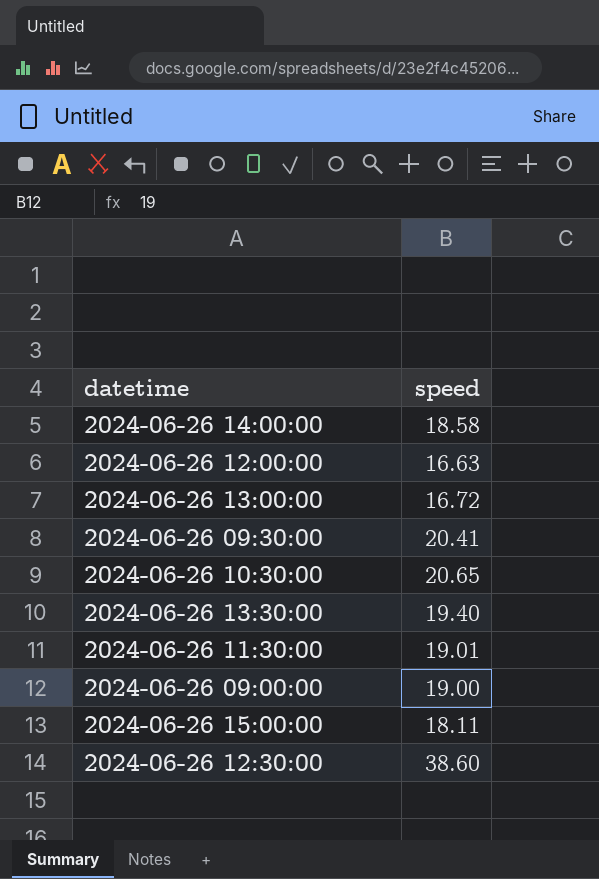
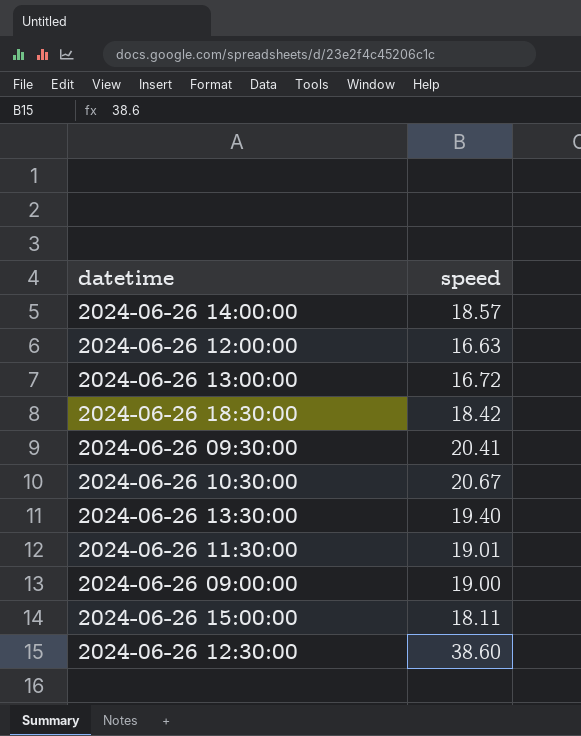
2024-06-26 14:00:00 | speed: 18.58 -> 18.57
row 2024-06-26 18:30:00: none -> 18.42
2024-06-26 10:30:00 | speed: 20.65 -> 20.67

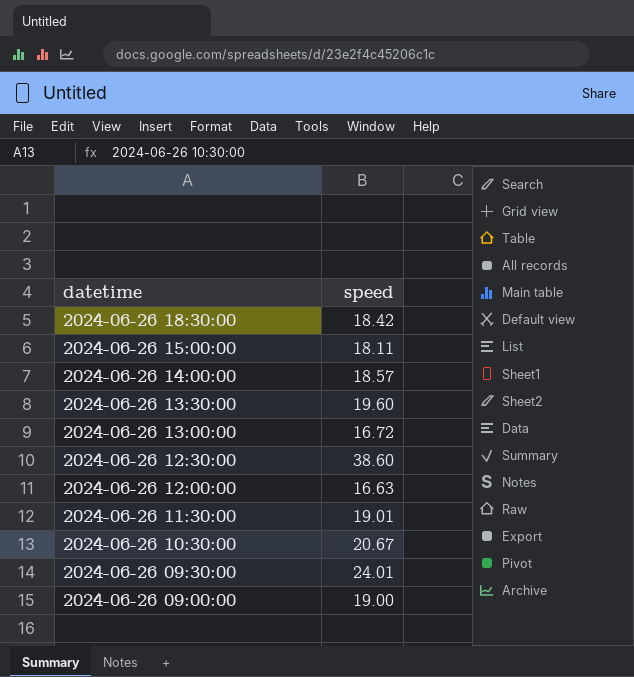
row order: none -> datetime descending
2024-06-26 13:30:00 | speed: 19.40 -> 19.60
2024-06-26 09:30:00 | speed: 20.41 -> 24.01

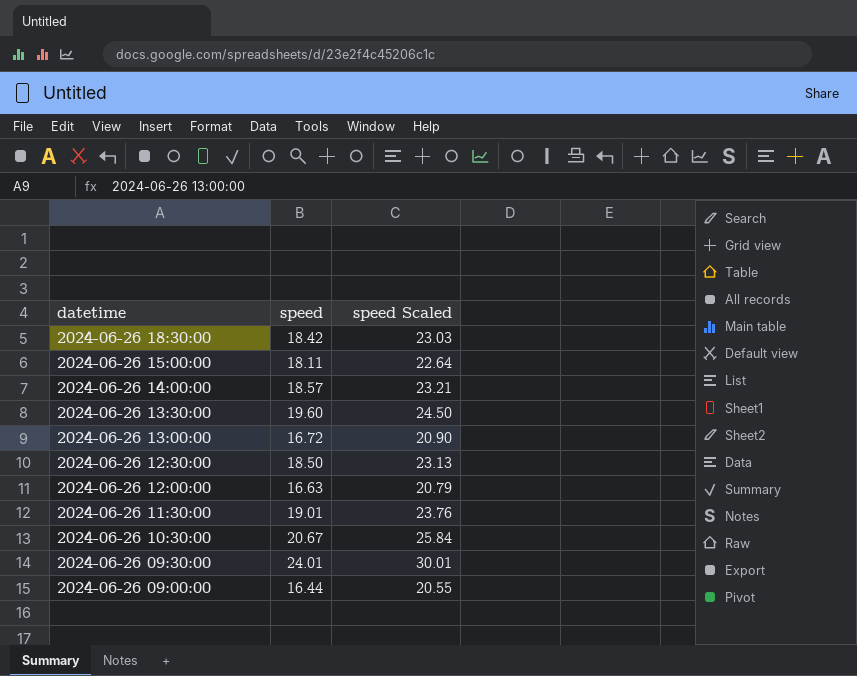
column speed Scaled | formula: none -> [speed] * 1.25
2024-06-26 12:30:00 | speed: 38.60 -> 18.50
2024-06-26 09:00:00 | speed: 19.00 -> 16.44

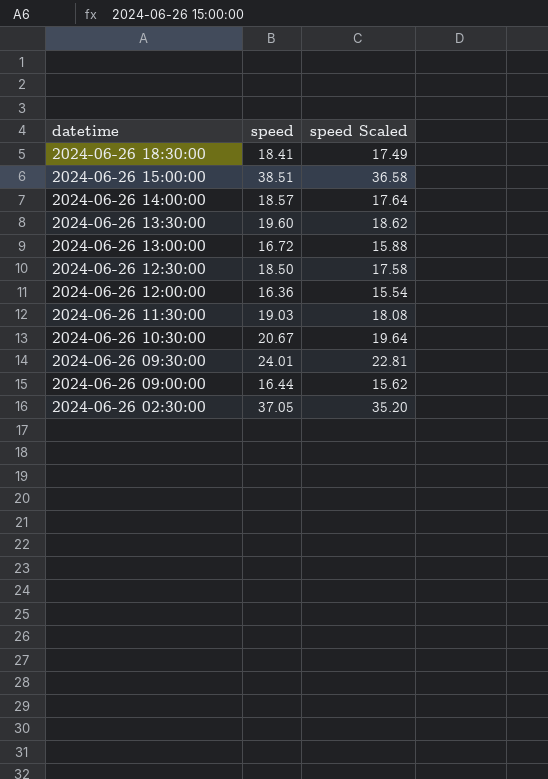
column speed Scaled | formula: [speed] * 1.25 -> [speed] * 0.95
2024-06-26 18:30:00 | speed: 18.42 -> 18.41
2024-06-26 15:00:00 | speed: 18.11 -> 38.51
2024-06-26 12:00:00 | speed: 16.63 -> 16.36
2024-06-26 11:30:00 | speed: 19.01 -> 19.03
row 2024-06-26 02:30:00: none -> 37.05 | 35.20

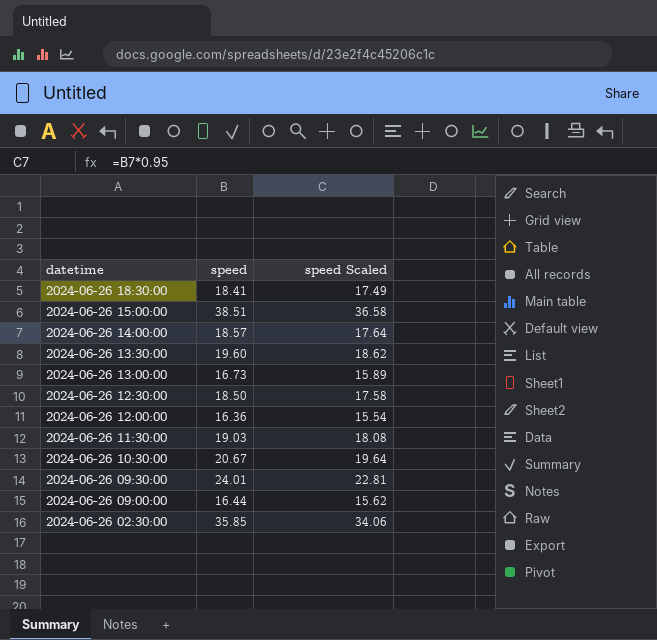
2024-06-26 13:00:00 | speed: 16.72 -> 16.73
2024-06-26 13:00:00 | speed Scaled: 15.88 -> 15.89
2024-06-26 02:30:00 | speed: 37.05 -> 35.85
2024-06-26 02:30:00 | speed Scaled: 35.20 -> 34.06

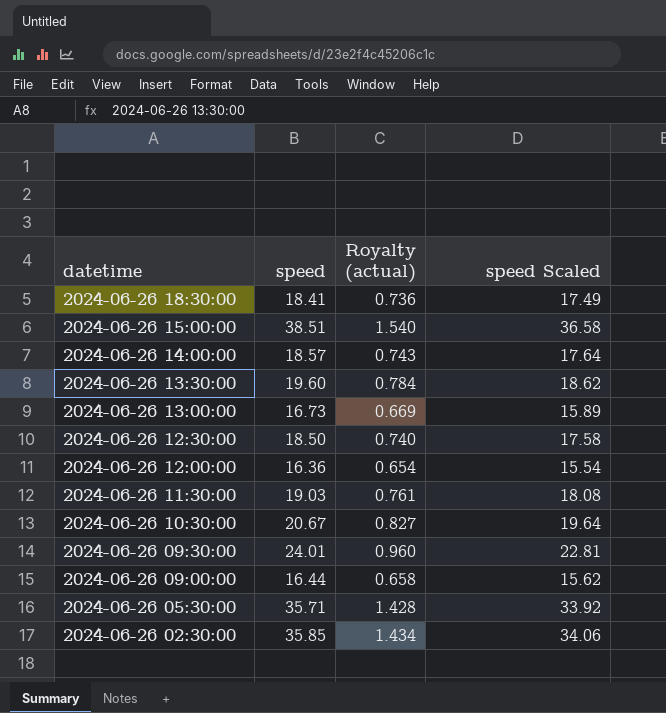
column Royalty (actual) | formula: none -> [speed] * 0.04
row 2024-06-26 05:30:00: none -> 35.71 | 1.428 | 33.92

